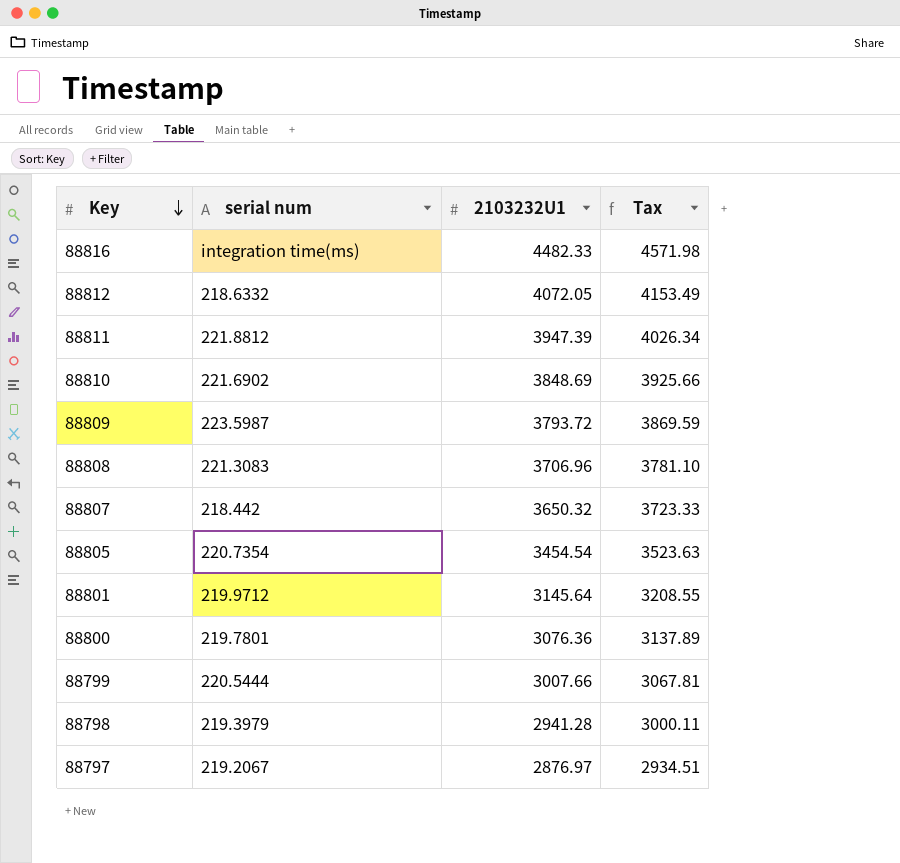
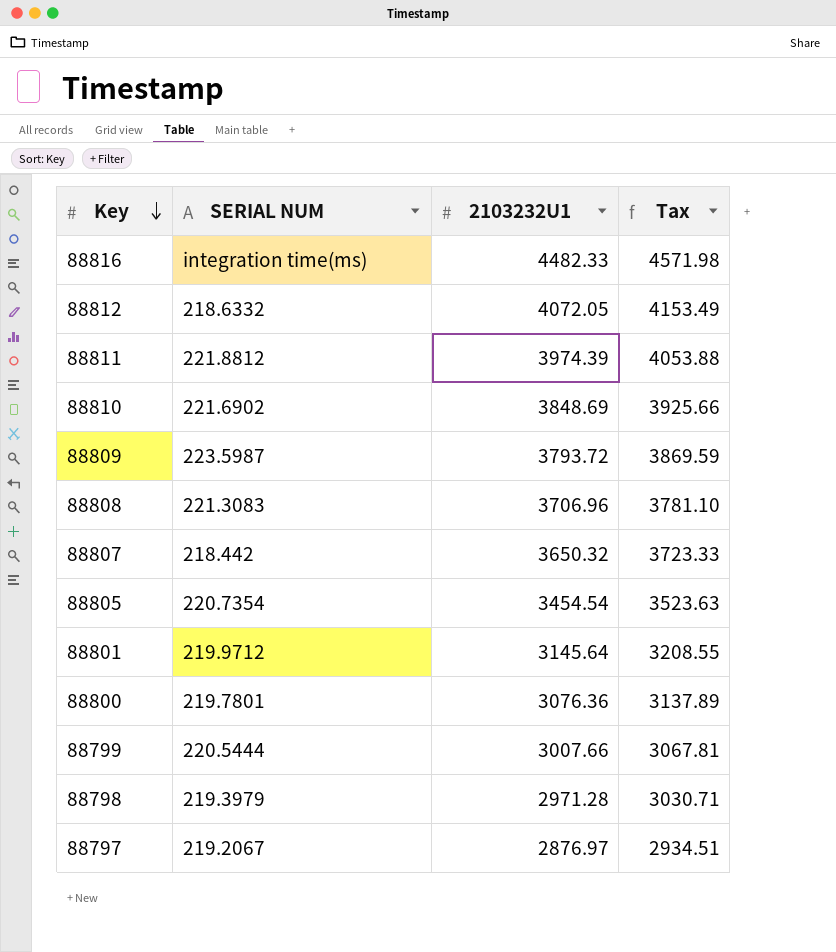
column name: serial num -> SERIAL NUM
88811 | 2103232U1: 3947.39 -> 3974.39
88811 | Tax: 4026.34 -> 4053.88
88798 | 2103232U1: 2941.28 -> 2971.28
88798 | Tax: 3000.11 -> 3030.71

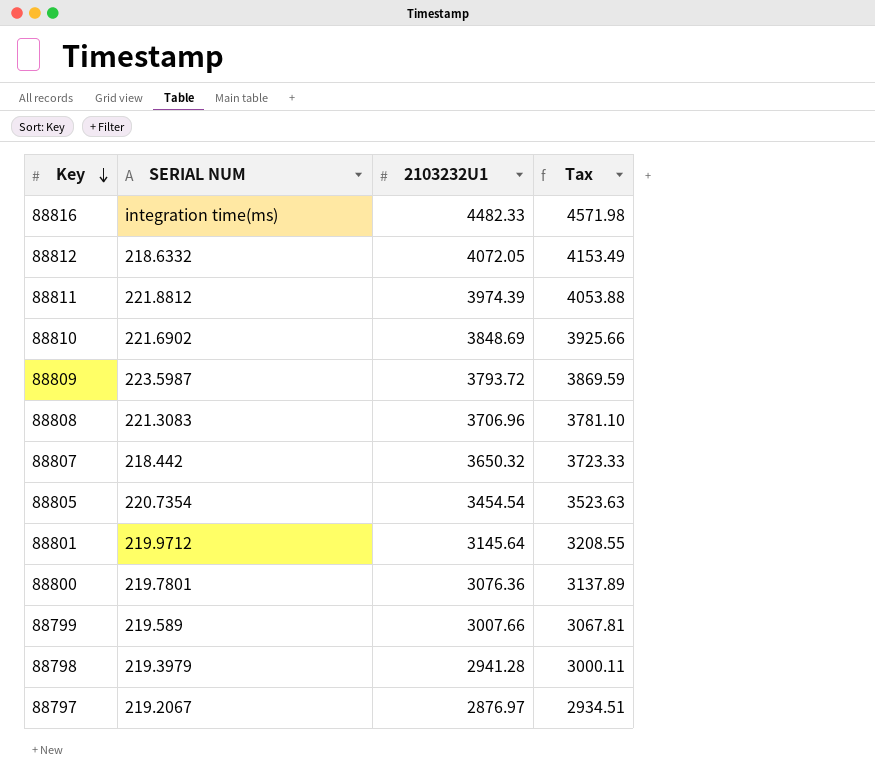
88799 | SERIAL NUM: 220.5444 -> 219.589
88798 | 2103232U1: 2971.28 -> 2941.28
88798 | Tax: 3030.71 -> 3000.11

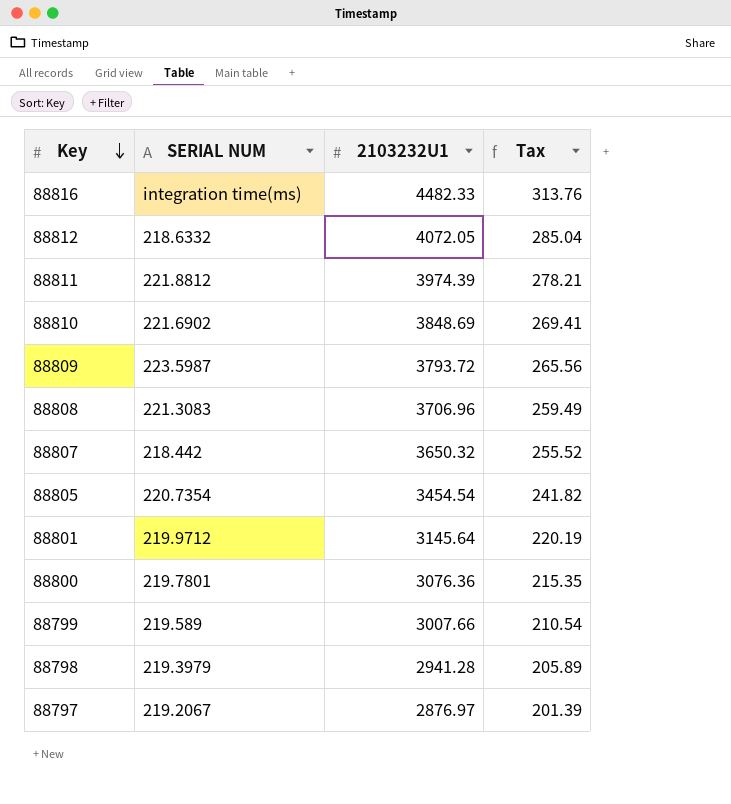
column Tax | formula: [2103232U1] * 1.02 -> [2103232U1] * 0.07

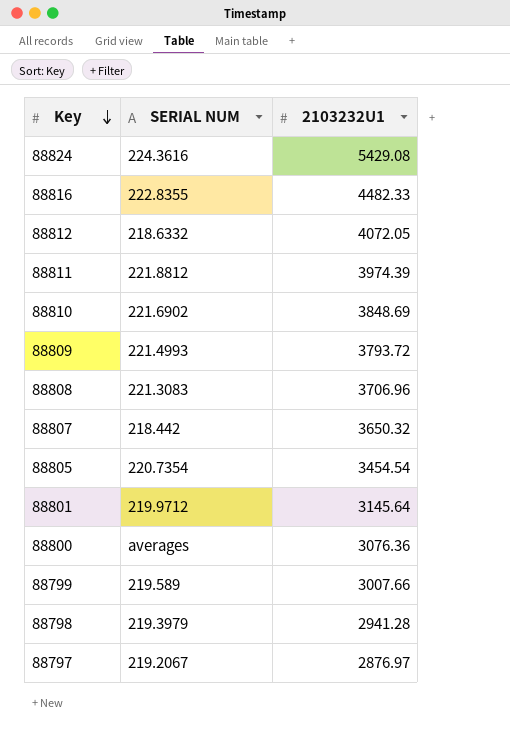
column Tax | formula: [2103232U1] * 0.07 -> none
row 88824: none -> 224.3616 | 5429.08
88816 | SERIAL NUM: integration time(ms) -> 222.8355
88809 | SERIAL NUM: 223.5987 -> 221.4993
88800 | SERIAL NUM: 219.7801 -> averages

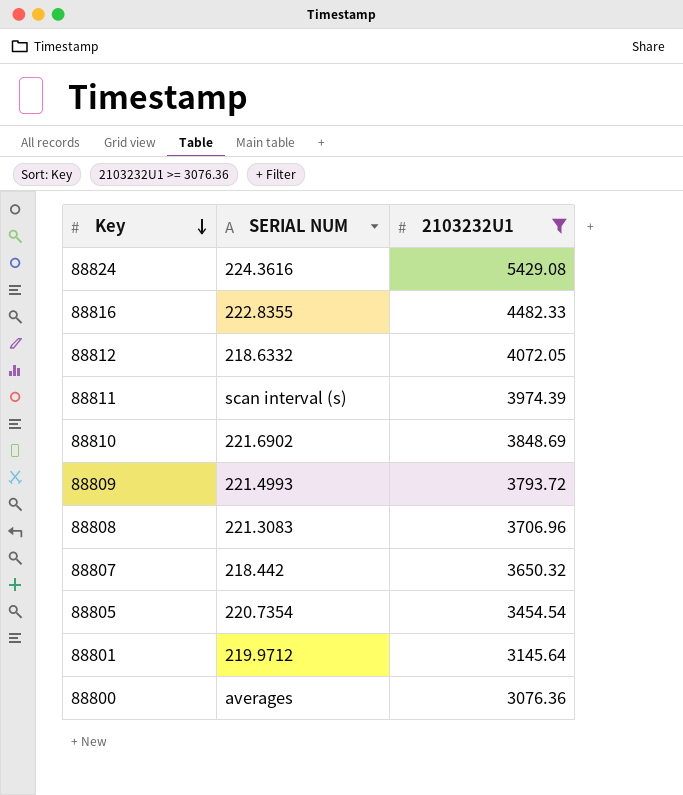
filter: none -> 2103232U1 >= 3076.36
88811 | SERIAL NUM: 221.8812 -> scan interval (s)

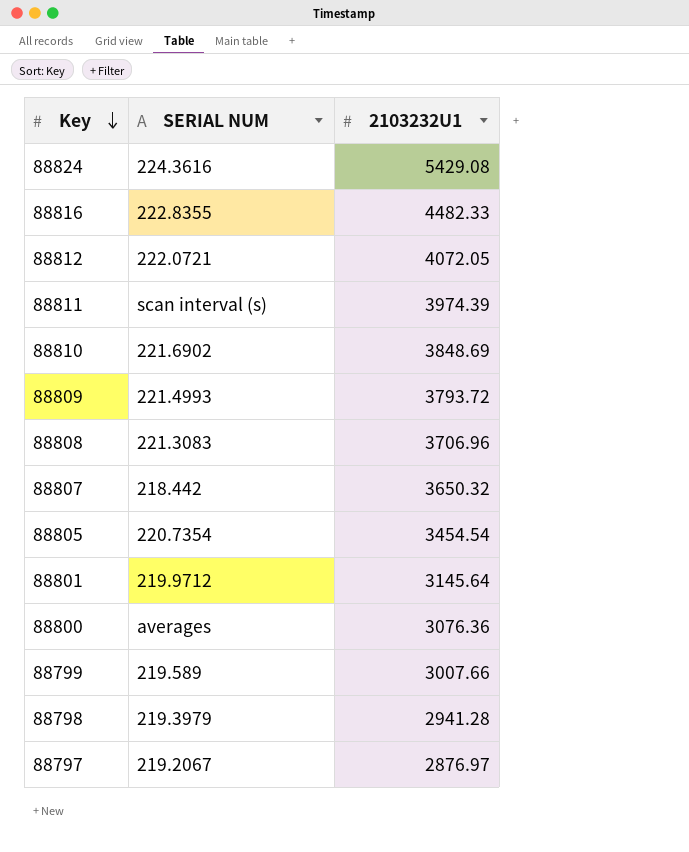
filter: 2103232U1 >= 3076.36 -> none
88812 | SERIAL NUM: 218.6332 -> 222.0721

